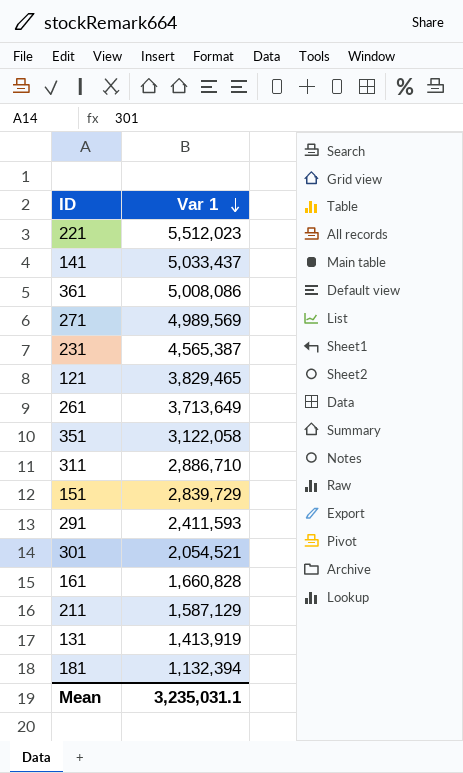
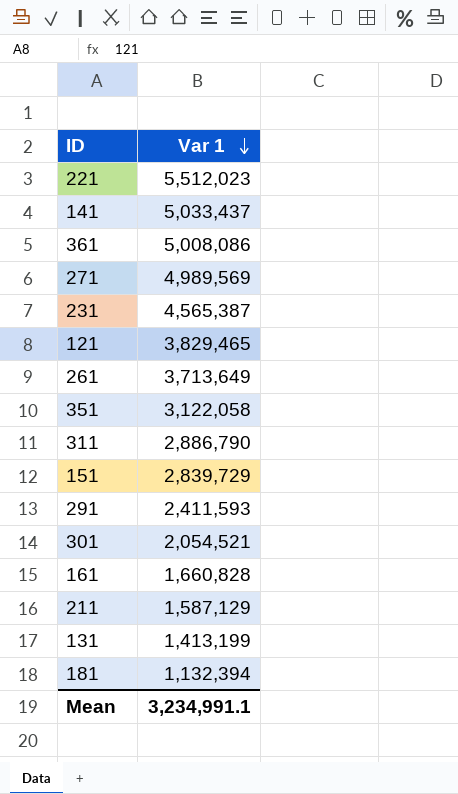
311 | Var 1: 2,886,710 -> 2,886,790
131 | Var 1: 1,413,919 -> 1,413,199
Mean | Var 1: 3,235,031.1 -> 3,234,991.1

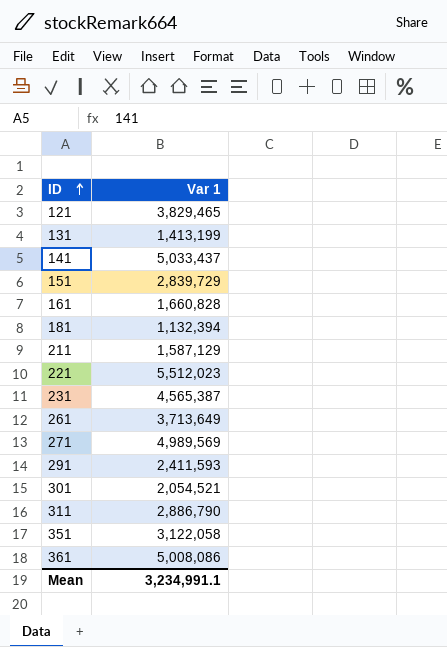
row order: Var 1 descending -> ID ascending

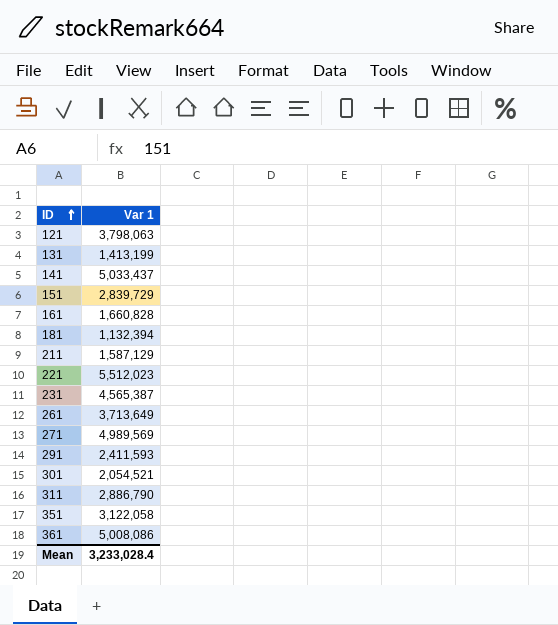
121 | Var 1: 3,829,465 -> 3,798,063
Mean | Var 1: 3,234,991.1 -> 3,233,028.4

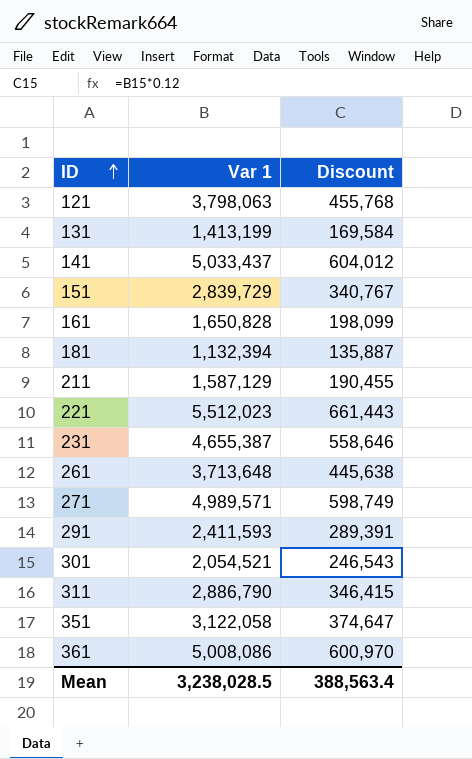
column Discount | formula: none -> [Var 1] * 0.12
161 | Var 1: 1,660,828 -> 1,650,828
231 | Var 1: 4,565,387 -> 4,655,387
261 | Var 1: 3,713,649 -> 3,713,648
271 | Var 1: 4,989,569 -> 4,989,571
Mean | Var 1: 3,233,028.4 -> 3,238,028.5

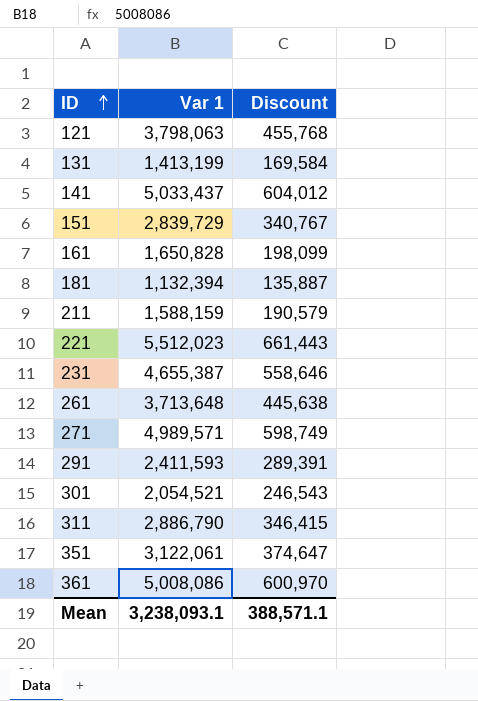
211 | Var 1: 1,587,129 -> 1,588,159
211 | Discount: 190,455 -> 190,579
351 | Var 1: 3,122,058 -> 3,122,061
Mean | Var 1: 3,238,028.5 -> 3,238,093.1
Mean | Discount: 388,563.4 -> 388,571.1

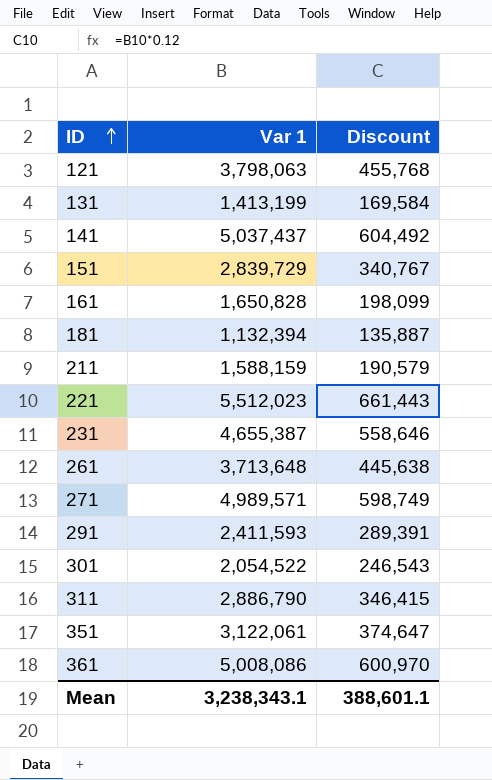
141 | Var 1: 5,033,437 -> 5,037,437
141 | Discount: 604,012 -> 604,492
301 | Var 1: 2,054,521 -> 2,054,522
Mean | Var 1: 3,238,093.1 -> 3,238,343.1
Mean | Discount: 388,571.1 -> 388,601.1

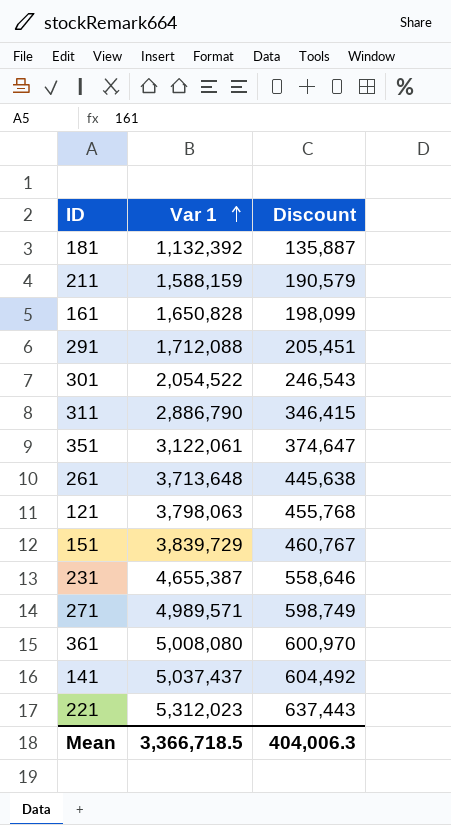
row order: ID ascending -> Var 1 ascending
row 131: 1,413,199 | 169,584 -> none
181 | Var 1: 1,132,394 -> 1,132,392
291 | Var 1: 2,411,593 -> 1,712,088
291 | Discount: 289,391 -> 205,451
151 | Var 1: 2,839,729 -> 3,839,729
151 | Discount: 340,767 -> 460,767
361 | Var 1: 5,008,086 -> 5,008,080
221 | Var 1: 5,512,023 -> 5,312,023
221 | Discount: 661,443 -> 637,443
Mean | Var 1: 3,238,343.1 -> 3,366,718.5
Mean | Discount: 388,601.1 -> 404,006.3

